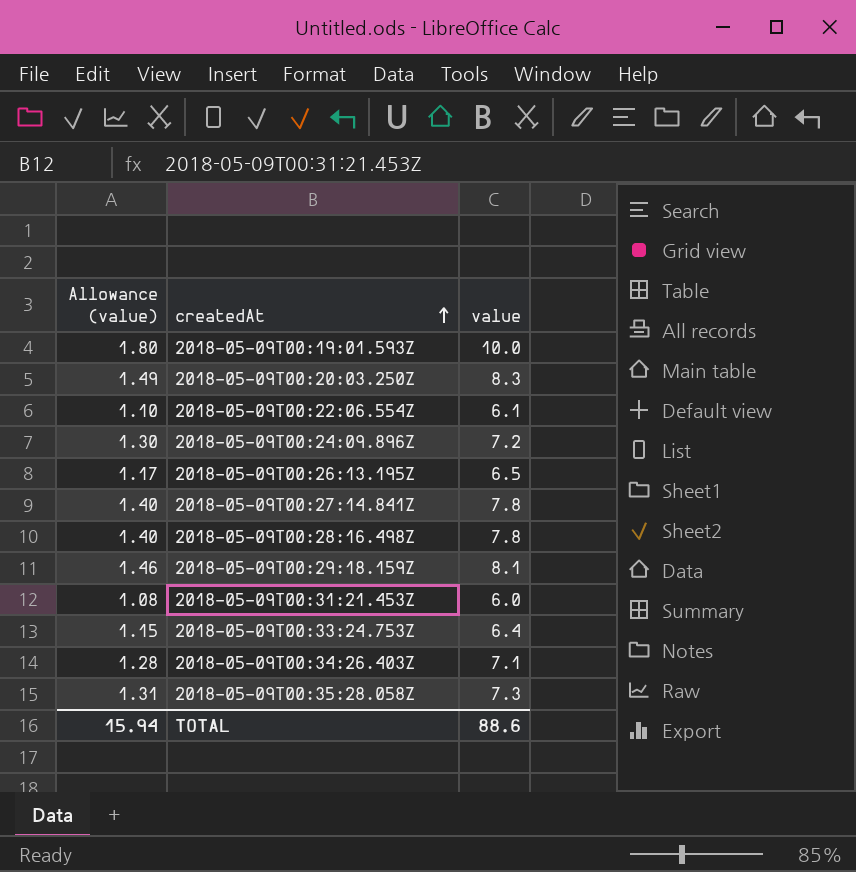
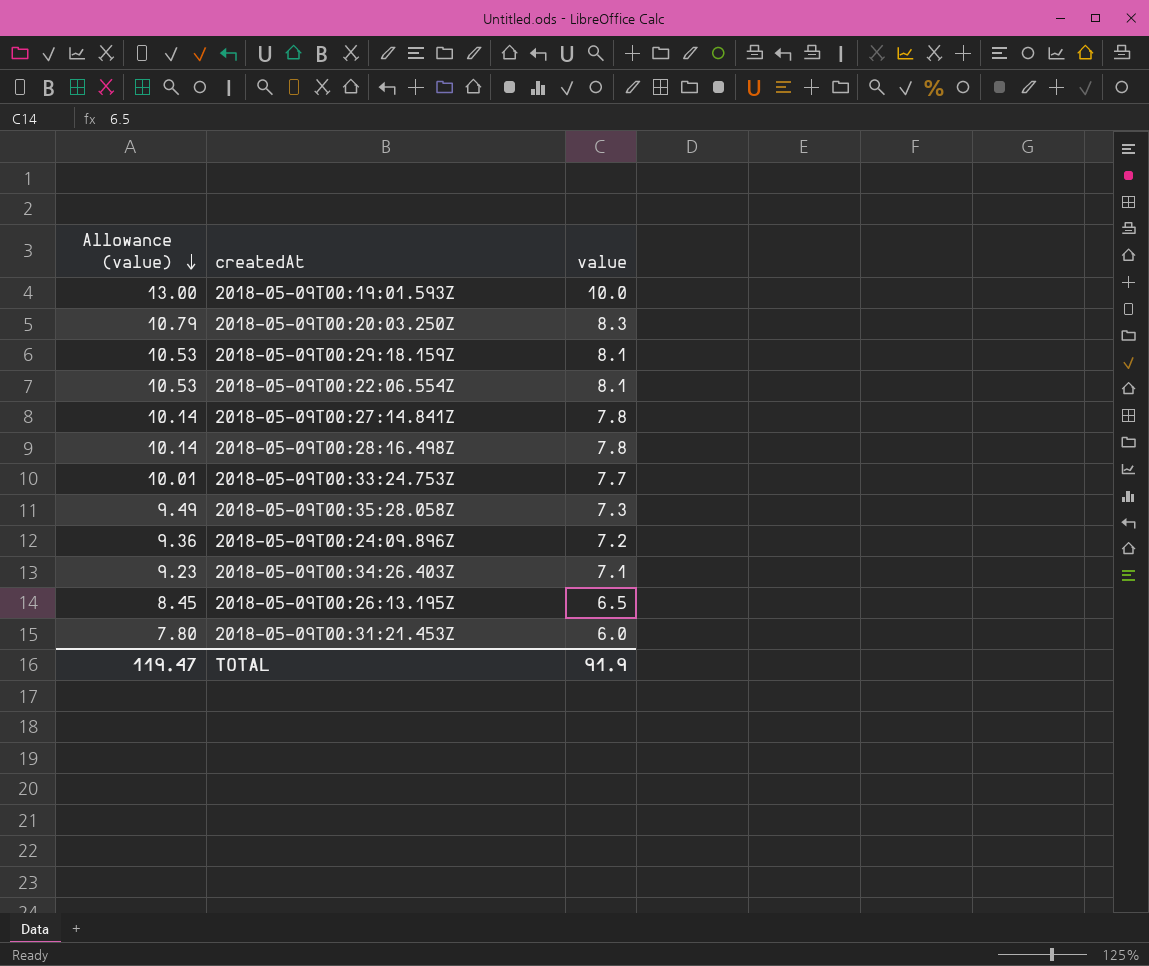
row order: createdAt ascending -> Allowance (value) descending
column Allowance (value) | formula: [value] * 0.18 -> [value] * 1.3
2018-05-09T00:22:06.554Z | value: 6.1 -> 8.1
2018-05-09T00:33:24.753Z | value: 6.4 -> 7.7
TOTAL | Allowance (value): 15.94 -> 119.47
TOTAL | value: 88.6 -> 91.9

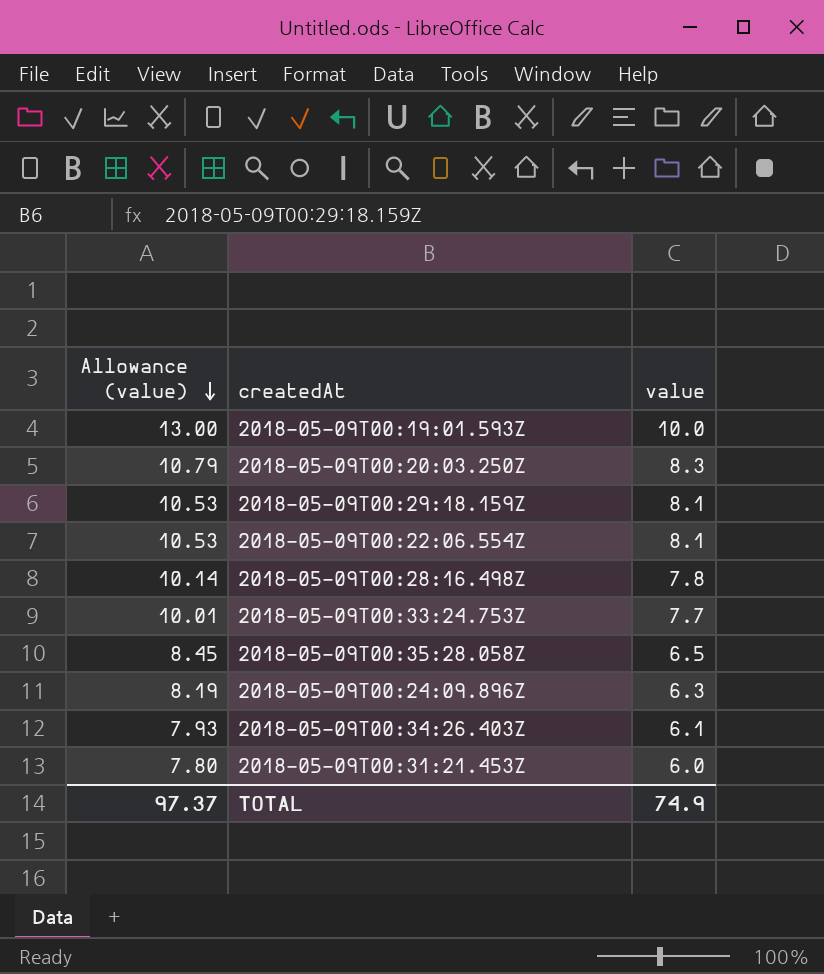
row 2018-05-09T00:27:14.841Z: 10.14 | 7.8 -> none
row 2018-05-09T00:26:13.195Z: 8.45 | 6.5 -> none
2018-05-09T00:35:28.058Z | Allowance (value): 9.49 -> 8.45
2018-05-09T00:35:28.058Z | value: 7.3 -> 6.5
2018-05-09T00:24:09.896Z | Allowance (value): 9.36 -> 8.19
2018-05-09T00:24:09.896Z | value: 7.2 -> 6.3
2018-05-09T00:34:26.403Z | Allowance (value): 9.23 -> 7.93
2018-05-09T00:34:26.403Z | value: 7.1 -> 6.1
TOTAL | Allowance (value): 119.47 -> 97.37
TOTAL | value: 91.9 -> 74.9

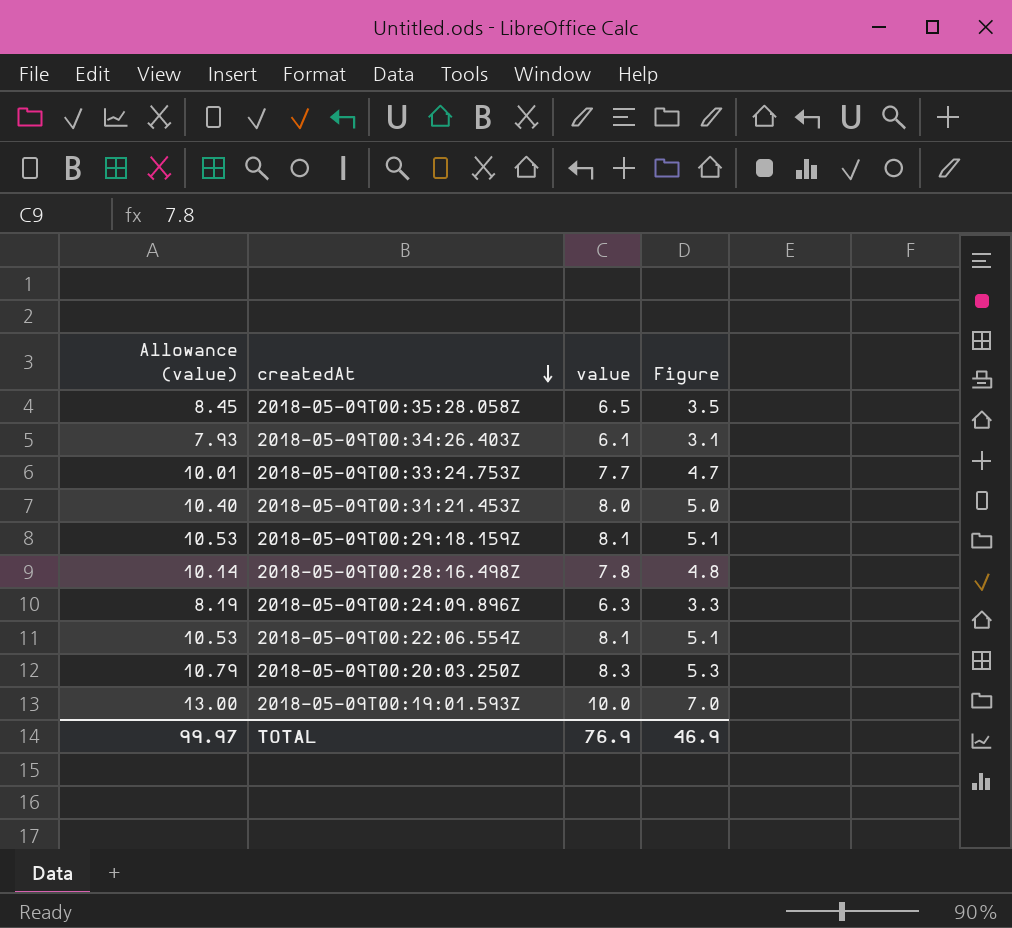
row order: Allowance (value) descending -> createdAt descending
column Figure | formula: none -> [value] - 3
2018-05-09T00:31:21.453Z | Allowance (value): 7.80 -> 10.40
2018-05-09T00:31:21.453Z | value: 6.0 -> 8.0
TOTAL | Allowance (value): 97.37 -> 99.97
TOTAL | value: 74.9 -> 76.9

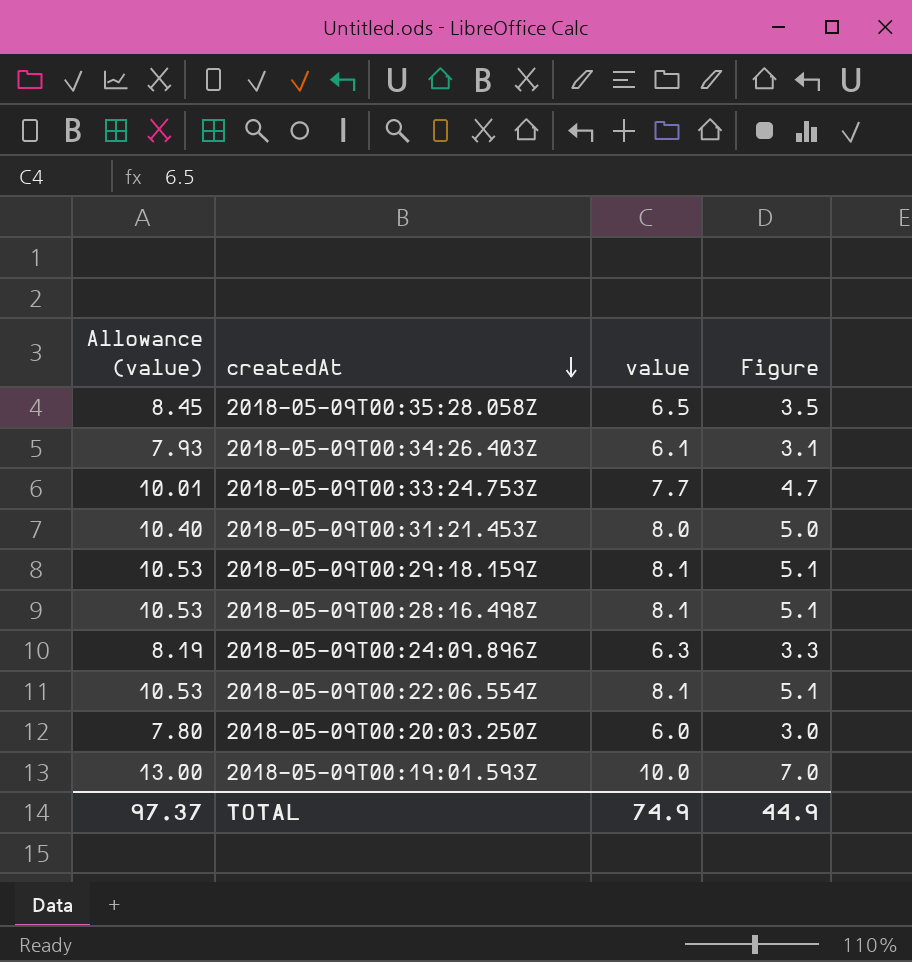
2018-05-09T00:28:16.498Z | Allowance (value): 10.14 -> 10.53
2018-05-09T00:28:16.498Z | value: 7.8 -> 8.1
2018-05-09T00:28:16.498Z | Figure: 4.8 -> 5.1
2018-05-09T00:20:03.250Z | Allowance (value): 10.79 -> 7.80
2018-05-09T00:20:03.250Z | value: 8.3 -> 6.0
2018-05-09T00:20:03.250Z | Figure: 5.3 -> 3.0
TOTAL | Allowance (value): 99.97 -> 97.37
TOTAL | value: 76.9 -> 74.9
TOTAL | Figure: 46.9 -> 44.9

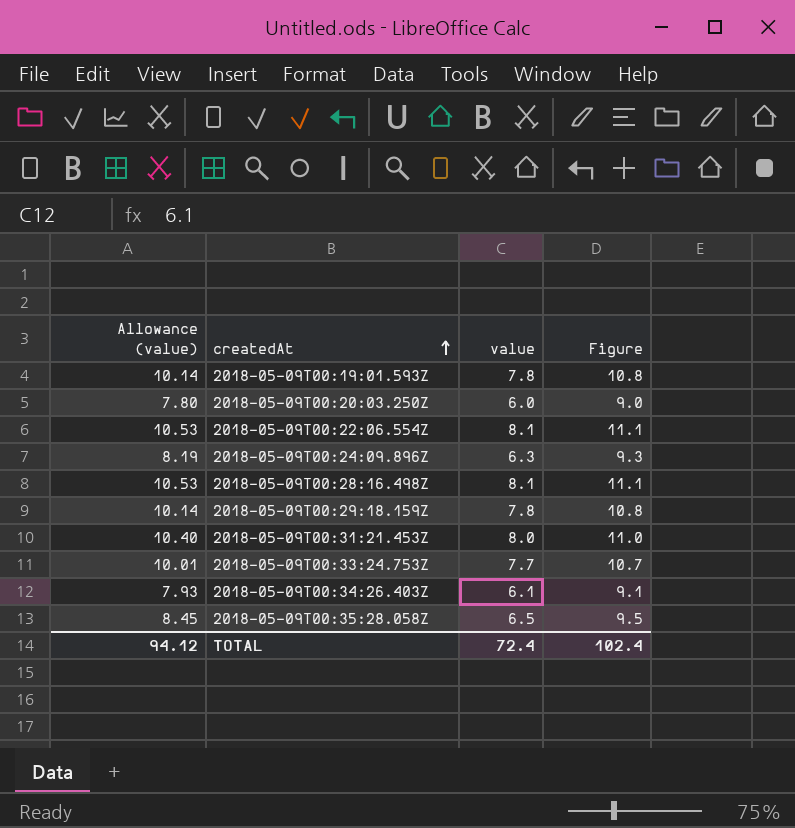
row order: createdAt descending -> createdAt ascending
column Figure | formula: [value] - 3 -> [value] + 3
2018-05-09T00:19:01.593Z | Allowance (value): 13.00 -> 10.14
2018-05-09T00:19:01.593Z | value: 10.0 -> 7.8
2018-05-09T00:29:18.159Z | Allowance (value): 10.53 -> 10.14
2018-05-09T00:29:18.159Z | value: 8.1 -> 7.8
TOTAL | Allowance (value): 97.37 -> 94.12
TOTAL | value: 74.9 -> 72.4
TOTAL | Figure: 44.9 -> 102.4

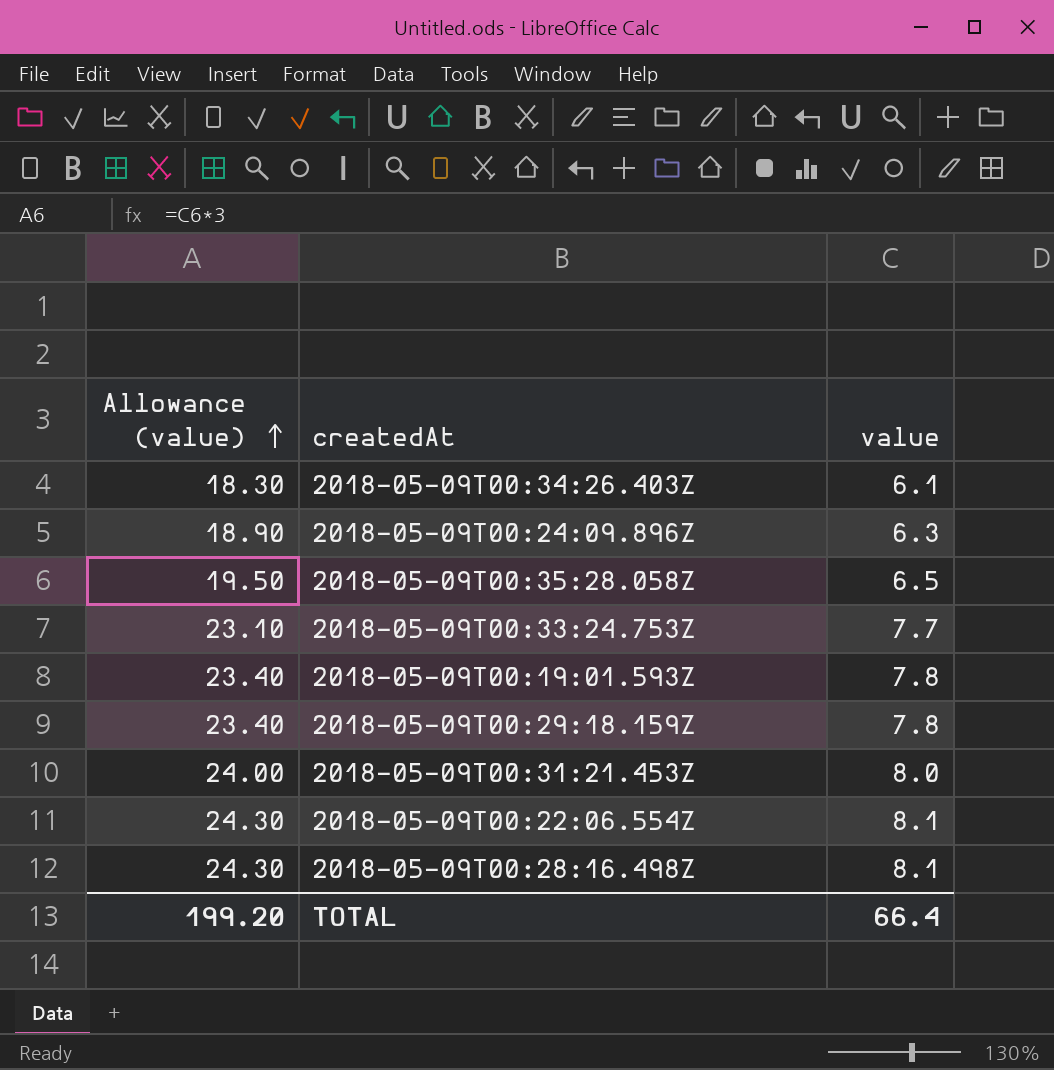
row order: createdAt ascending -> Allowance (value) ascending
column Figure | formula: [value] + 3 -> none
column Allowance (value) | formula: [value] * 1.3 -> [value] * 3
row 2018-05-09T00:20:03.250Z: 7.80 | 6.0 | 9.0 -> none
TOTAL | Allowance (value): 94.12 -> 199.20
TOTAL | value: 72.4 -> 66.4

